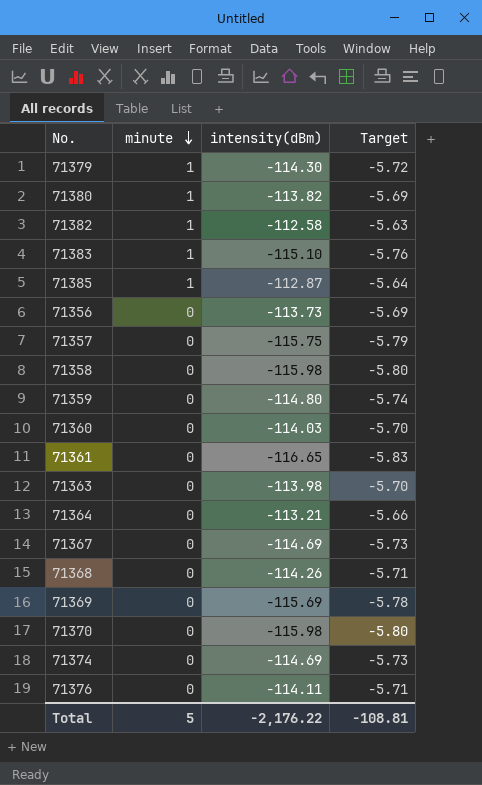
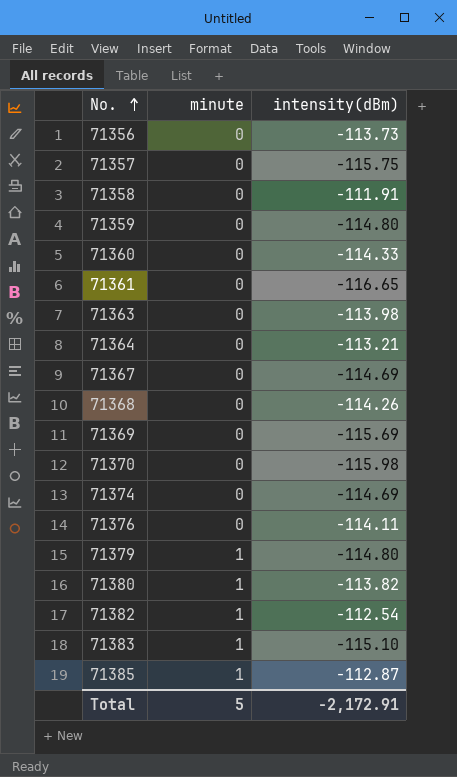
row order: minute descending -> No. ascending
column Target | formula: [intensity(dBm)] * 0.05 -> none
71358 | intensity(dBm): -115.98 -> -111.91
71360 | intensity(dBm): -114.03 -> -114.33
71379 | intensity(dBm): -114.30 -> -114.80
71382 | intensity(dBm): -112.58 -> -112.54
Total | intensity(dBm): -2,176.22 -> -2,172.91

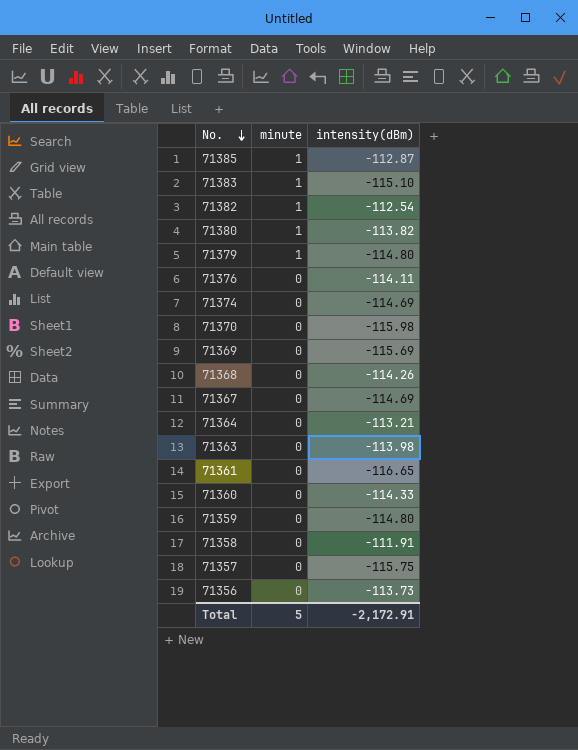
row order: No. ascending -> No. descending

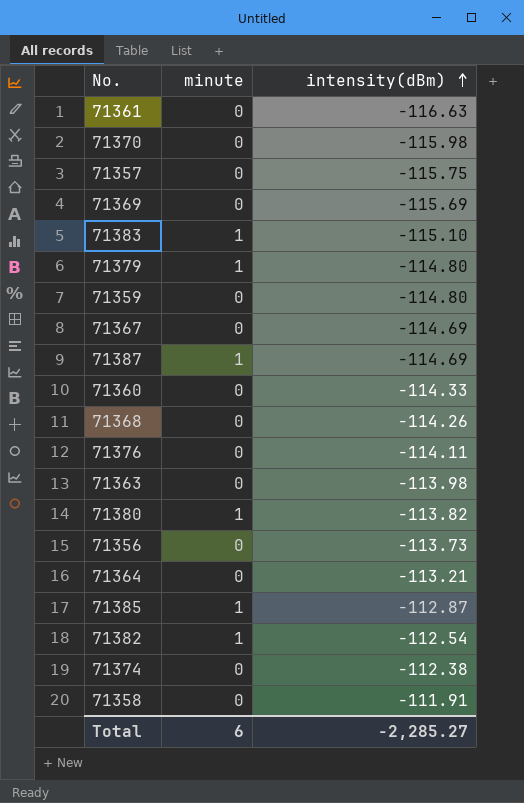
row order: No. descending -> intensity(dBm) ascending
71361 | intensity(dBm): -116.65 -> -116.63
row 71387: none -> 1 | -114.69
71374 | intensity(dBm): -114.69 -> -112.38
Total | minute: 5 -> 6
Total | intensity(dBm): -2,172.91 -> -2,285.27

